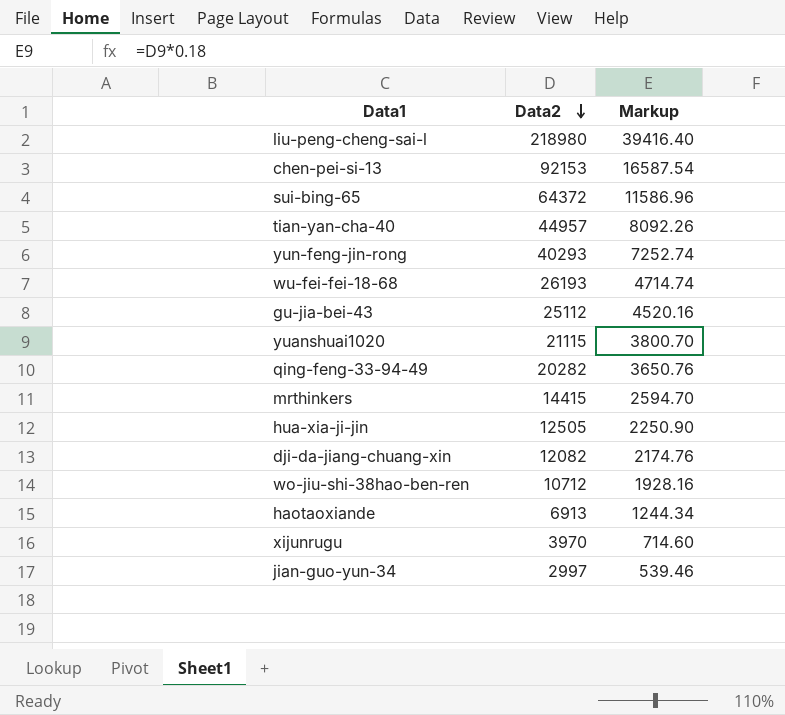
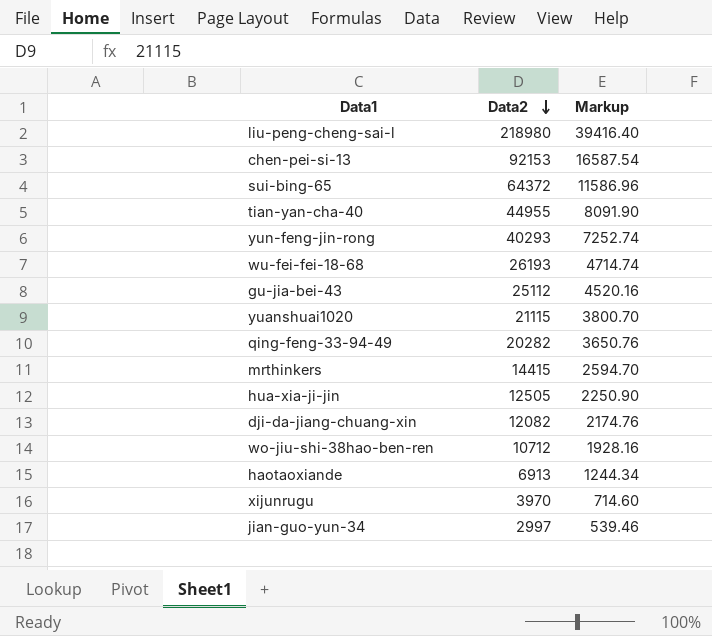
tian-yan-cha-40 | Data2: 44957 -> 44955
tian-yan-cha-40 | Markup: 8092.26 -> 8091.90

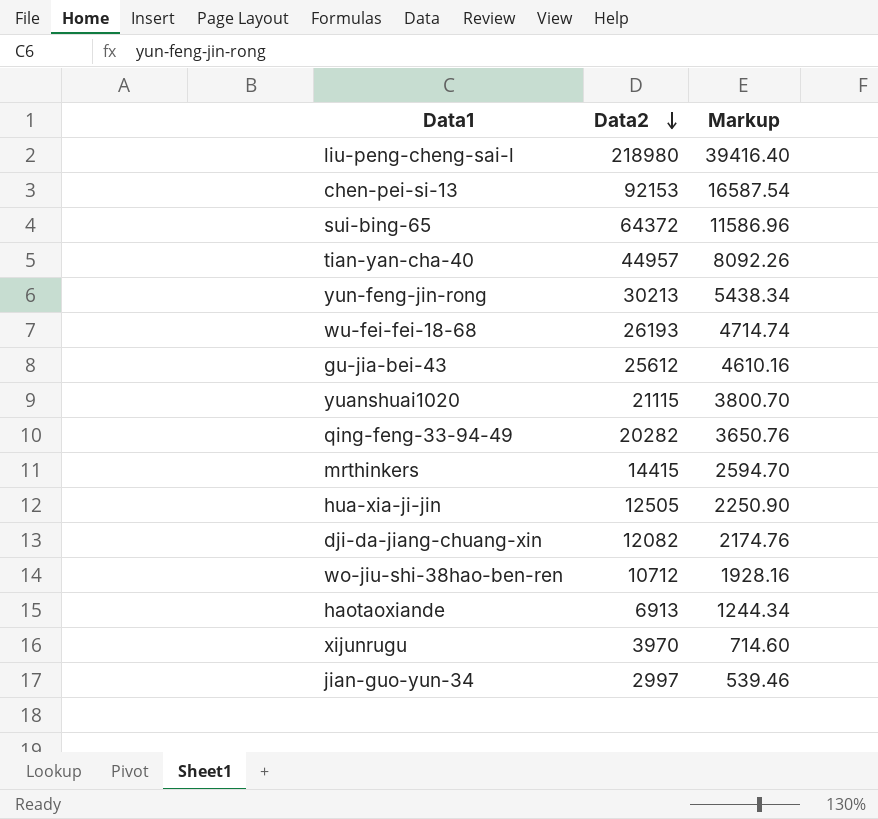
tian-yan-cha-40 | Data2: 44955 -> 44957
tian-yan-cha-40 | Markup: 8091.90 -> 8092.26
yun-feng-jin-rong | Data2: 40293 -> 30213
yun-feng-jin-rong | Markup: 7252.74 -> 5438.34
gu-jia-bei-43 | Data2: 25112 -> 25612
gu-jia-bei-43 | Markup: 4520.16 -> 4610.16

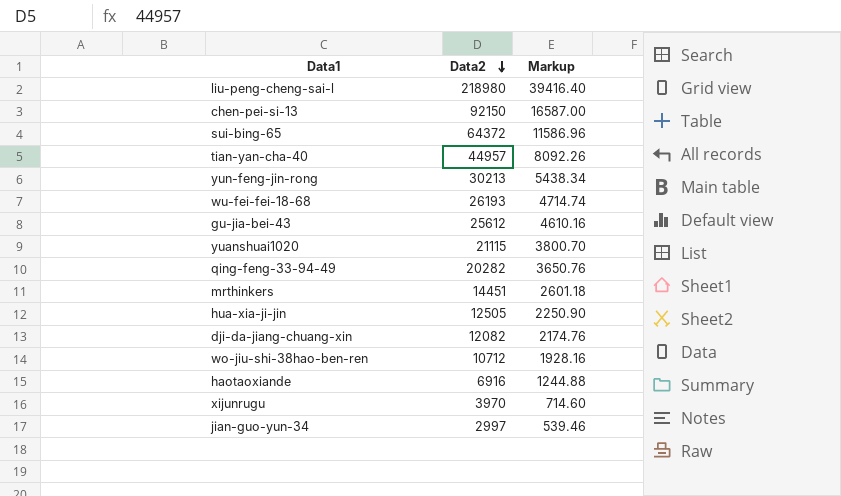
chen-pei-si-13 | Data2: 92153 -> 92150
chen-pei-si-13 | Markup: 16587.54 -> 16587.00
mrthinkers | Data2: 14415 -> 14451
mrthinkers | Markup: 2594.70 -> 2601.18
haotaoxiande | Data2: 6913 -> 6916
haotaoxiande | Markup: 1244.34 -> 1244.88

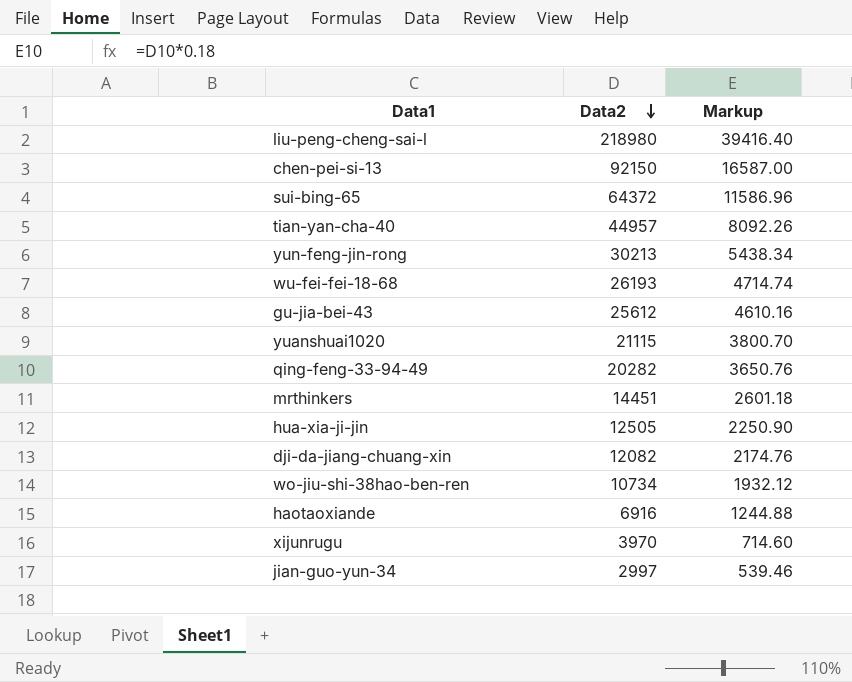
wo-jiu-shi-38hao-ben-ren | Data2: 10712 -> 10734
wo-jiu-shi-38hao-ben-ren | Markup: 1928.16 -> 1932.12

